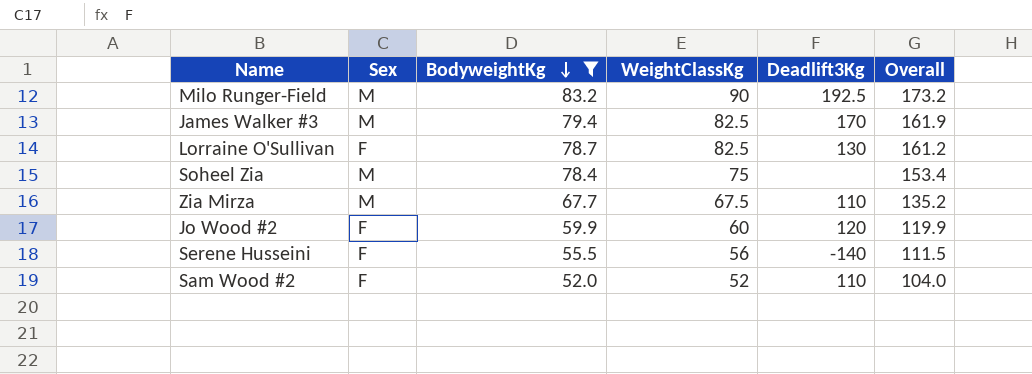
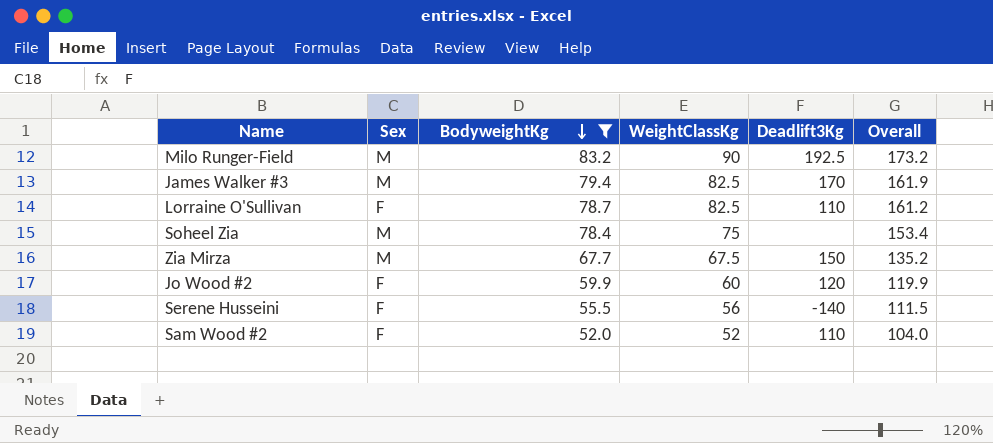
Lorraine O'Sullivan | Deadlift3Kg: 130 -> 110
Zia Mirza | Deadlift3Kg: 110 -> 150

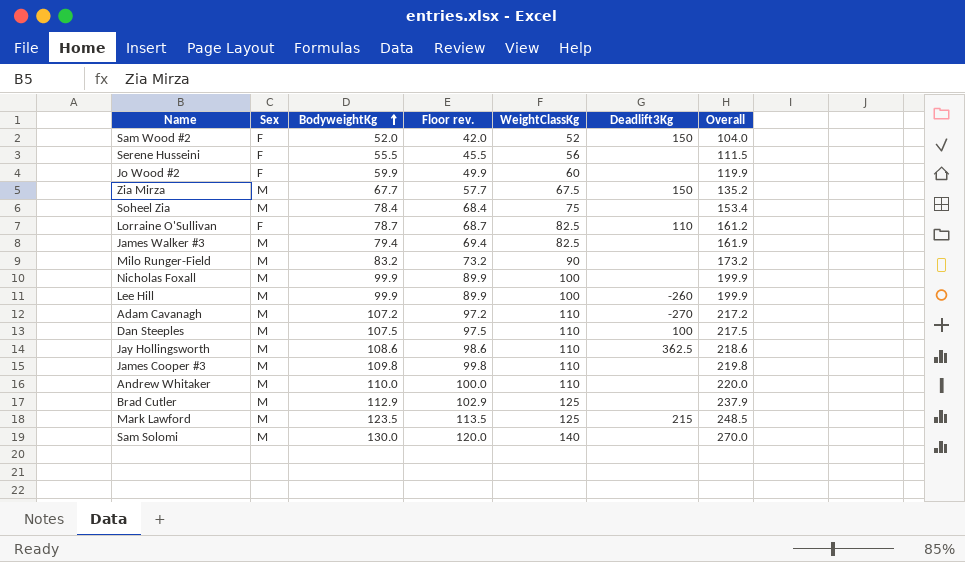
filter: BodyweightKg <= 83.2 -> none
row order: BodyweightKg descending -> BodyweightKg ascending
column Floor rev. | formula: none -> [BodyweightKg] - 10
Sam Wood #2 | Deadlift3Kg: 110 -> 150
Serene Husseini | Deadlift3Kg: -140 -> none
Jo Wood #2 | Deadlift3Kg: 120 -> none
James Walker #3 | Deadlift3Kg: 170 -> none
Milo Runger-Field | Deadlift3Kg: 192.5 -> none

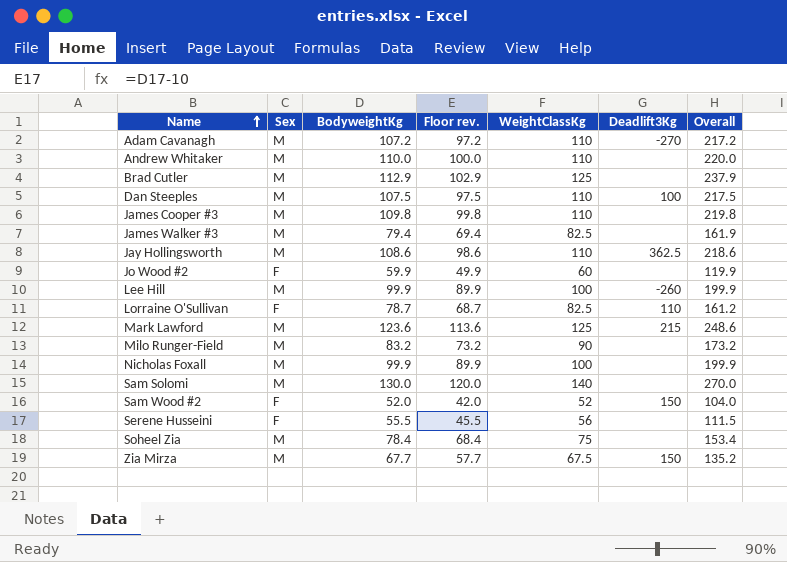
row order: BodyweightKg ascending -> Name ascending
Mark Lawford | BodyweightKg: 123.5 -> 123.6
Mark Lawford | Floor rev.: 113.5 -> 113.6
Mark Lawford | Overall: 248.5 -> 248.6

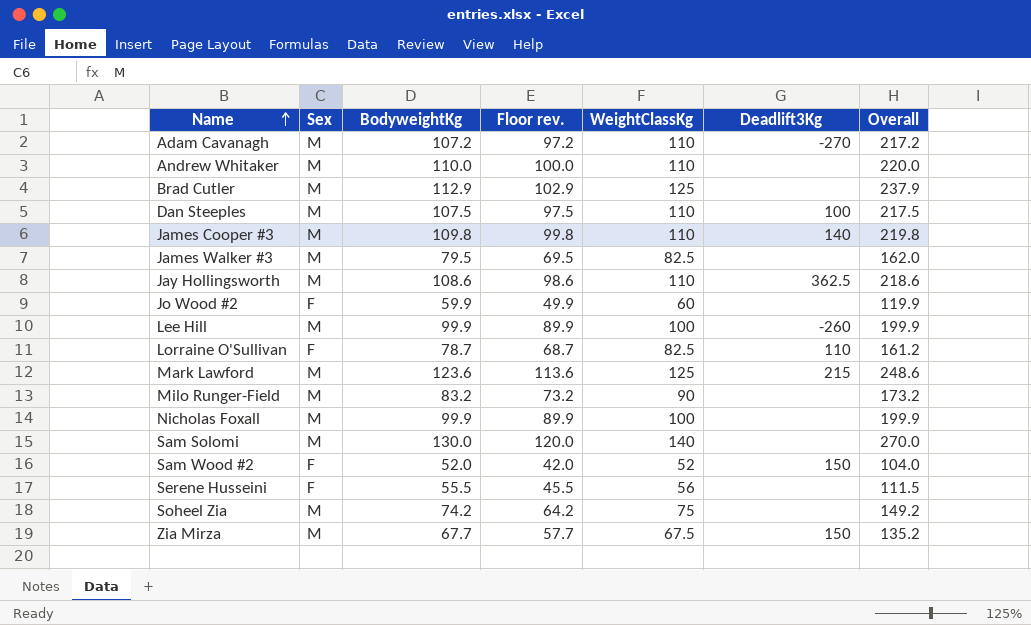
James Cooper #3 | Deadlift3Kg: none -> 140
James Walker #3 | BodyweightKg: 79.4 -> 79.5
James Walker #3 | Floor rev.: 69.4 -> 69.5
James Walker #3 | Overall: 161.9 -> 162.0
Soheel Zia | BodyweightKg: 78.4 -> 74.2
Soheel Zia | Floor rev.: 68.4 -> 64.2
Soheel Zia | Overall: 153.4 -> 149.2

